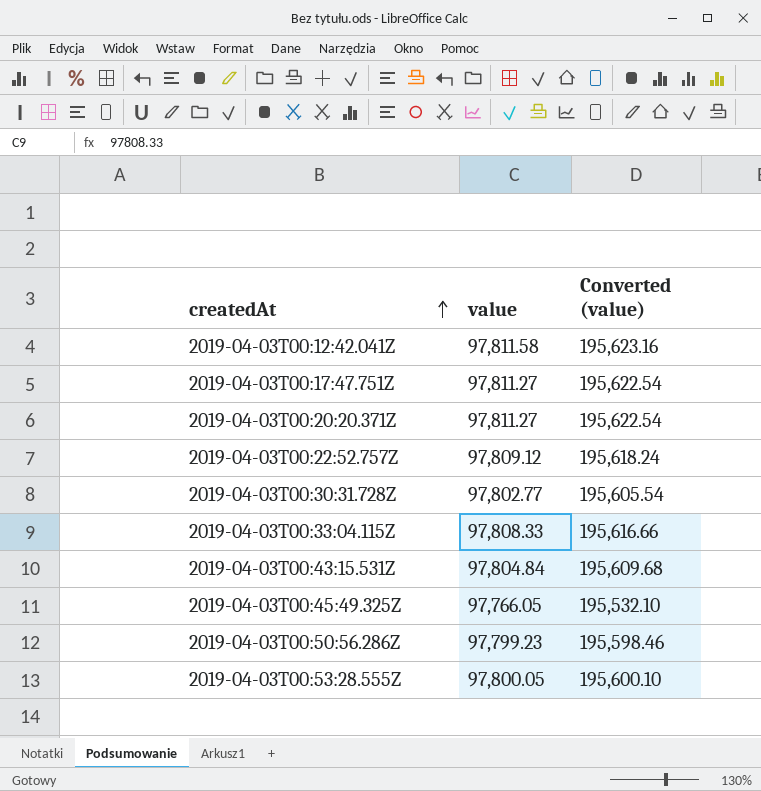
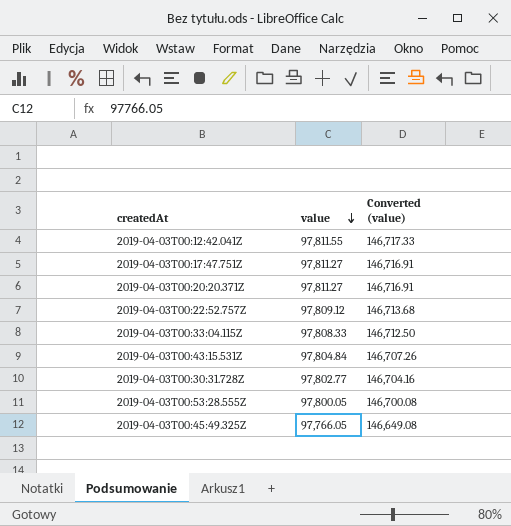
row order: createdAt ascending -> value descending
column Converted (value) | formula: [value] * 2 -> [value] * 1.5
row 2019-04-03T00:50:56.286Z: 97,799.23 | 195,598.46 -> none
2019-04-03T00:12:42.041Z | value: 97,811.58 -> 97,811.55

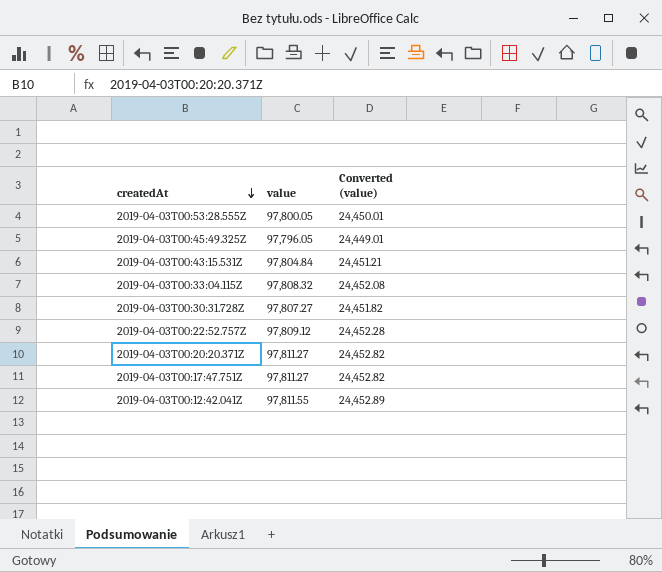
row order: value descending -> createdAt descending
column Converted (value) | formula: [value] * 1.5 -> [value] * 0.25
2019-04-03T00:45:49.325Z | value: 97,766.05 -> 97,796.05
2019-04-03T00:33:04.115Z | value: 97,808.33 -> 97,808.32
2019-04-03T00:30:31.728Z | value: 97,802.77 -> 97,807.27

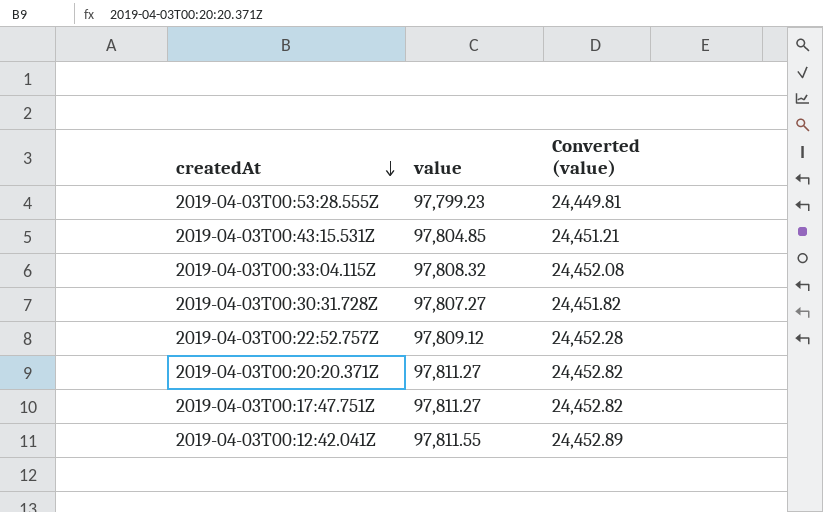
row 2019-04-03T00:45:49.325Z: 97,796.05 | 24,449.01 -> none
2019-04-03T00:53:28.555Z | value: 97,800.05 -> 97,799.23
2019-04-03T00:53:28.555Z | Converted (value): 24,450.01 -> 24,449.81
2019-04-03T00:43:15.531Z | value: 97,804.84 -> 97,804.85

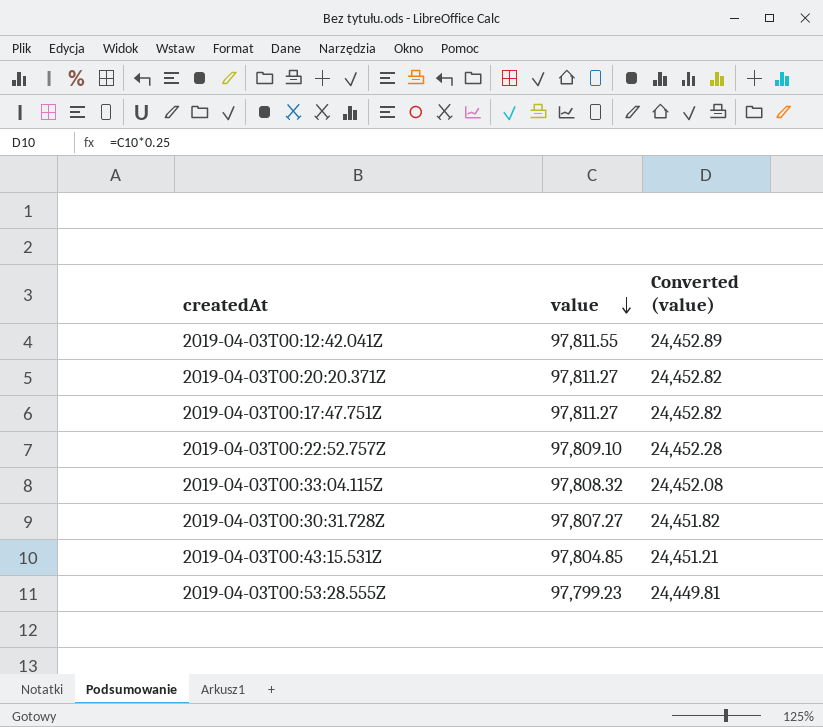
row order: createdAt descending -> value descending
2019-04-03T00:22:52.757Z | value: 97,809.12 -> 97,809.10

